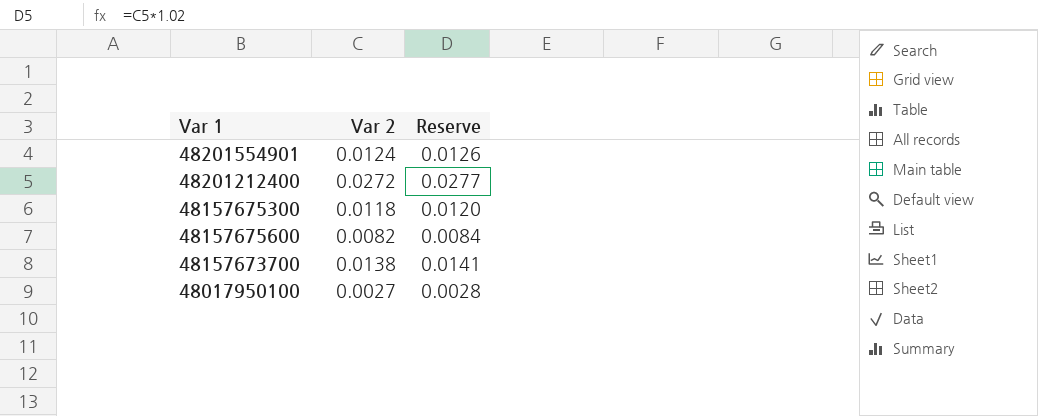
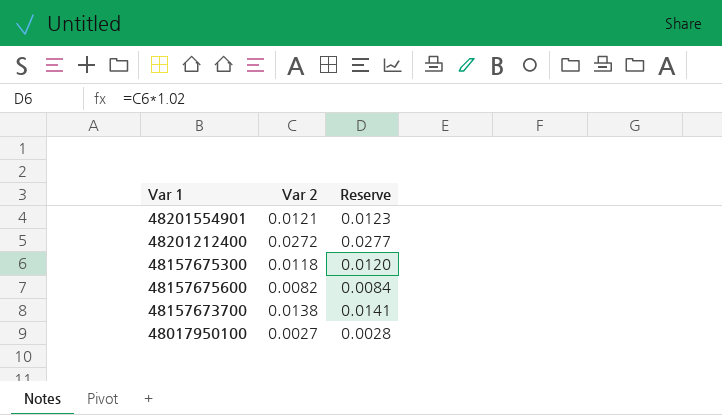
48201554901 | Var 2: 0.0124 -> 0.0121
48201554901 | Reserve: 0.0126 -> 0.0123

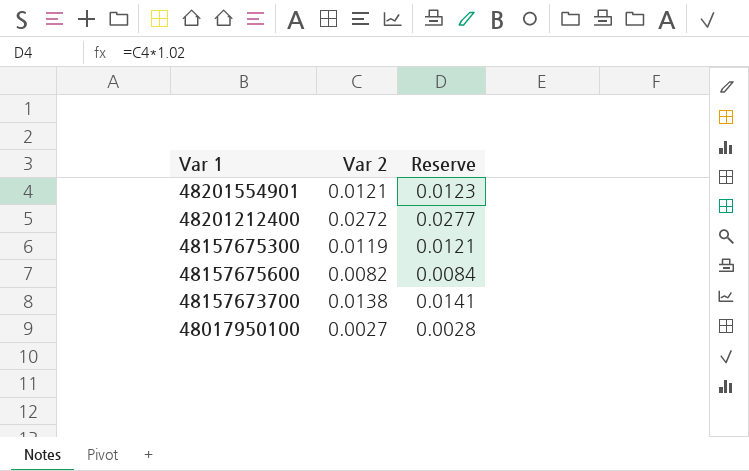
48157675300 | Var 2: 0.0118 -> 0.0119
48157675300 | Reserve: 0.0120 -> 0.0121

